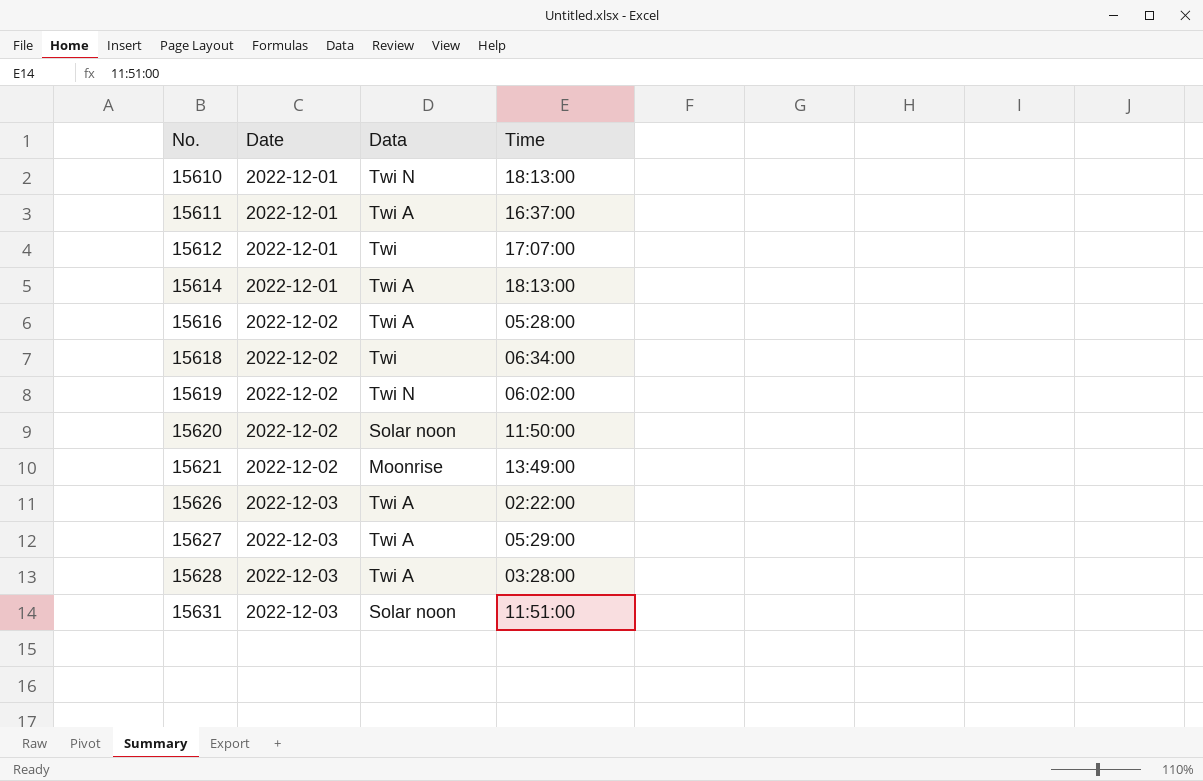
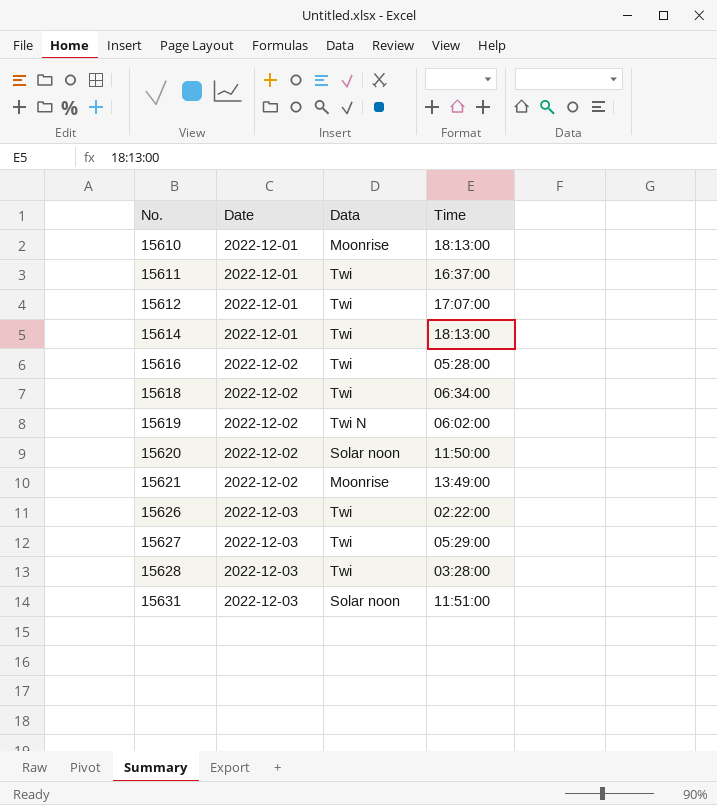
15610 | Data: Twi N -> Moonrise
15611 | Data: Twi A -> Twi
15614 | Data: Twi A -> Twi
15616 | Data: Twi A -> Twi
15626 | Data: Twi A -> Twi
15627 | Data: Twi A -> Twi
15628 | Data: Twi A -> Twi

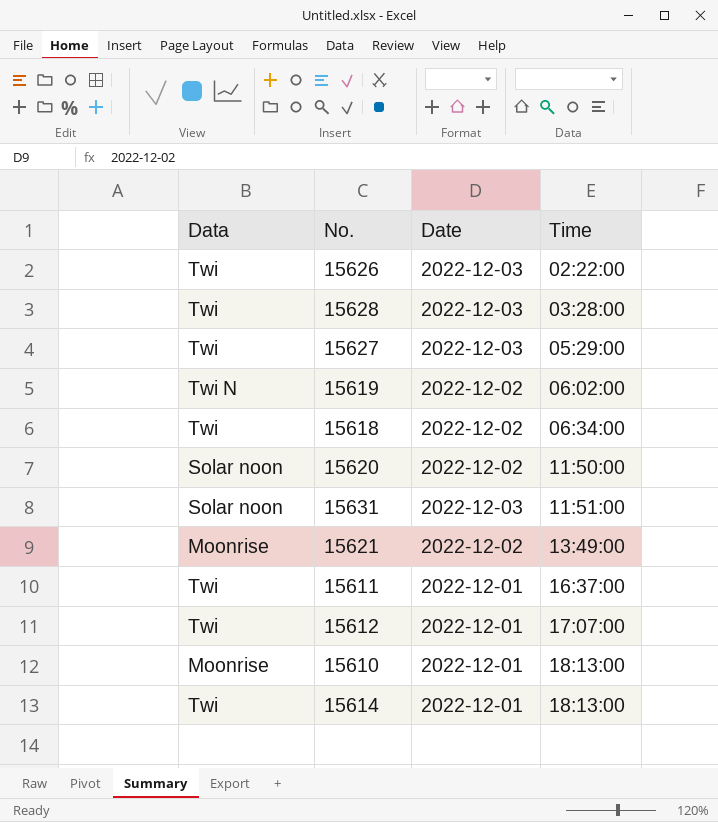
row order: No. ascending -> Time ascending
column Data | position: 3 -> 1
row 15616: 2022-12-02 | Twi | 05:28:00 -> none

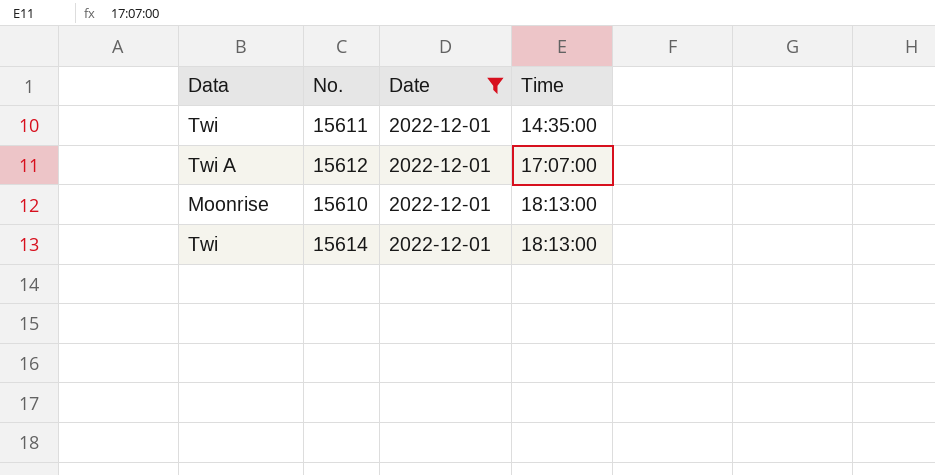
filter: none -> Date = 2022-12-01
15611 | Time: 16:37:00 -> 14:35:00
15612 | Data: Twi -> Twi A

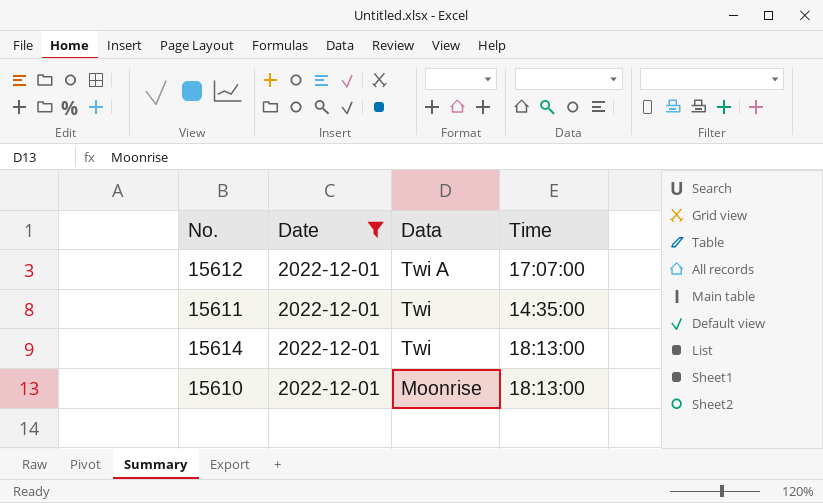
row order: Time ascending -> Data descending
column Data | position: 1 -> 3

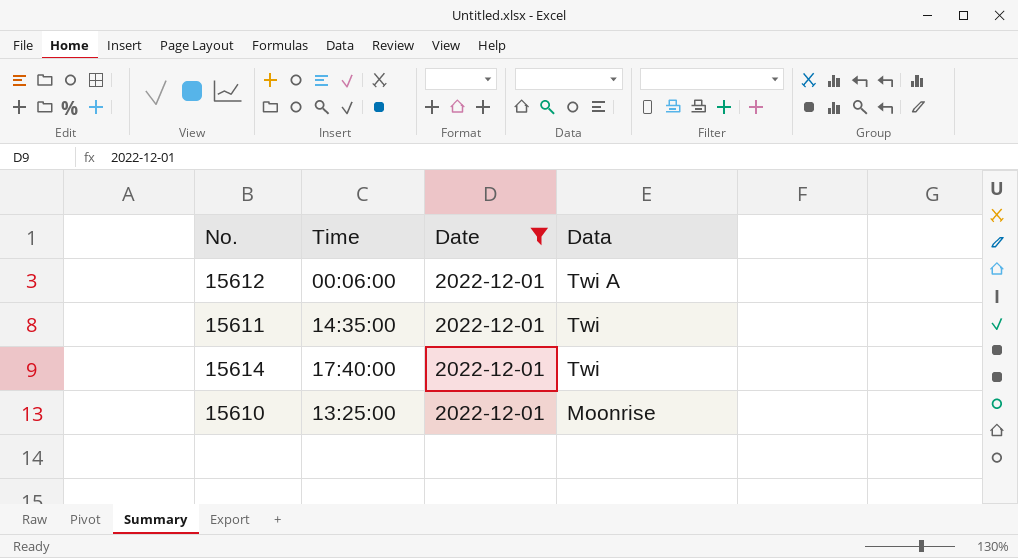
column Time | position: 4 -> 2
15612 | Time: 17:07:00 -> 00:06:00
15614 | Time: 18:13:00 -> 17:40:00
15610 | Time: 18:13:00 -> 13:25:00

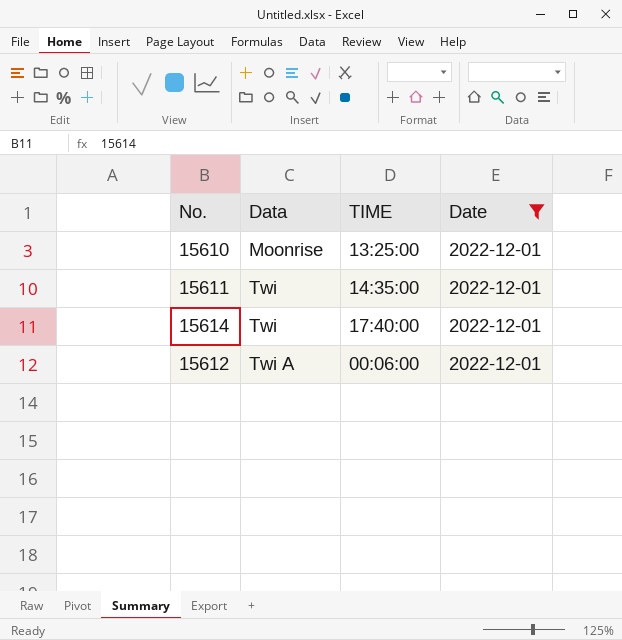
row order: Data descending -> Data ascending
column Data | position: 4 -> 2
column name: Time -> TIME

